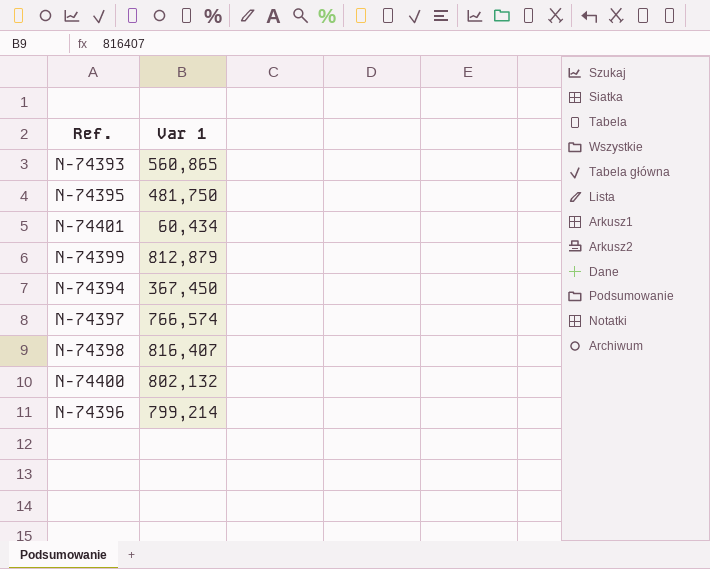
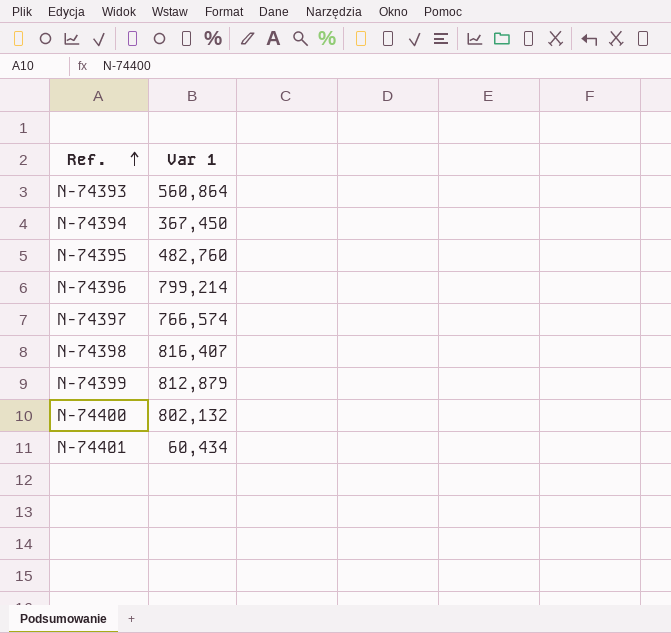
row order: none -> Ref. ascending
N-74393 | Var 1: 560,865 -> 560,864
N-74395 | Var 1: 481,750 -> 482,760

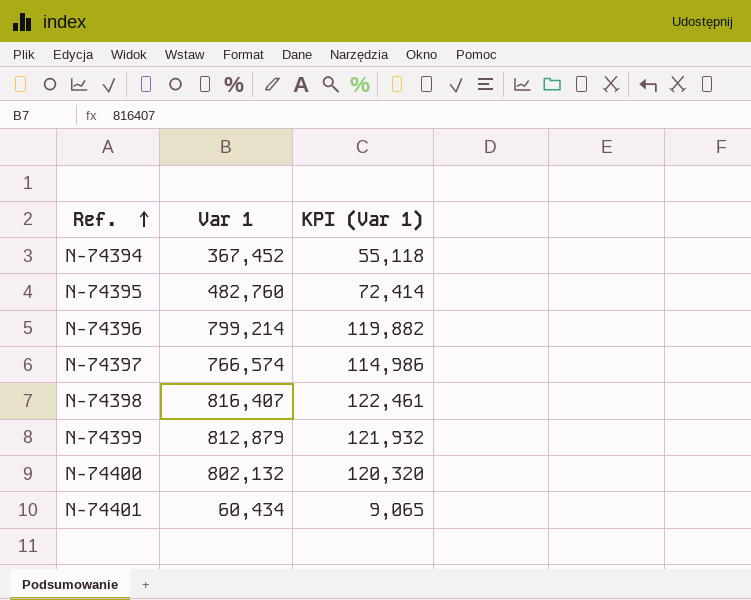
column KPI (Var 1) | formula: none -> [Var 1] * 0.15
row N-74393: 560,864 -> none
N-74394 | Var 1: 367,450 -> 367,452

